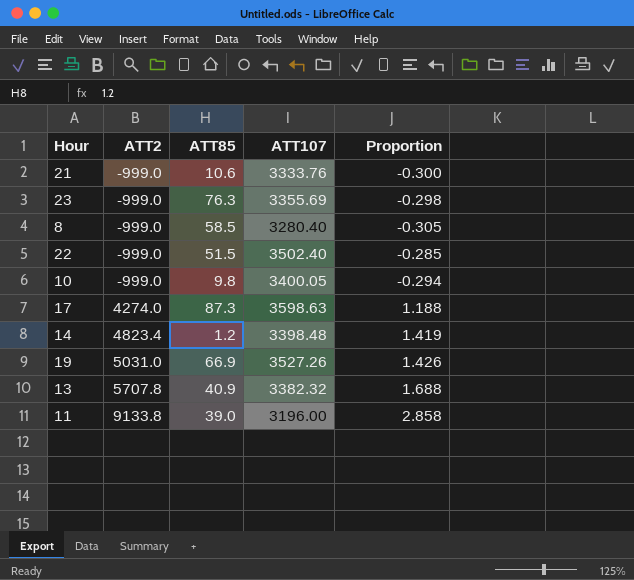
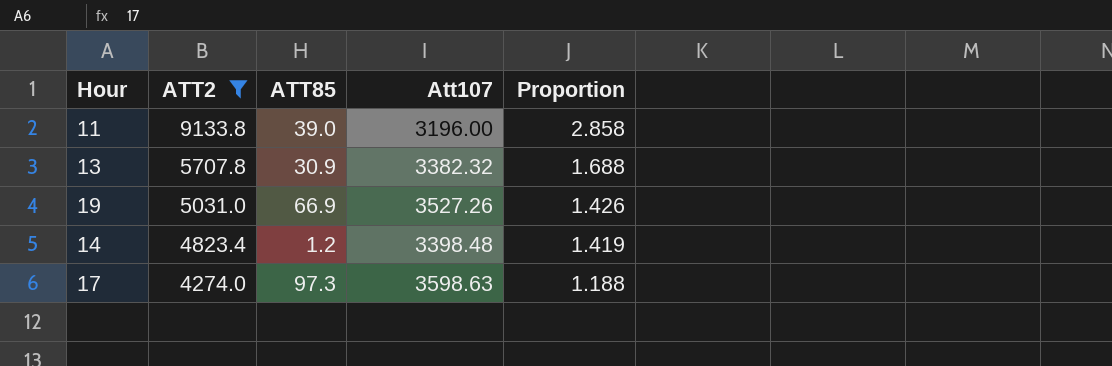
filter: none -> ATT2 != -999.0
row order: ATT2 ascending -> ATT2 descending
column name: ATT107 -> Att107
13 | ATT85: 40.9 -> 30.9
17 | ATT85: 87.3 -> 97.3

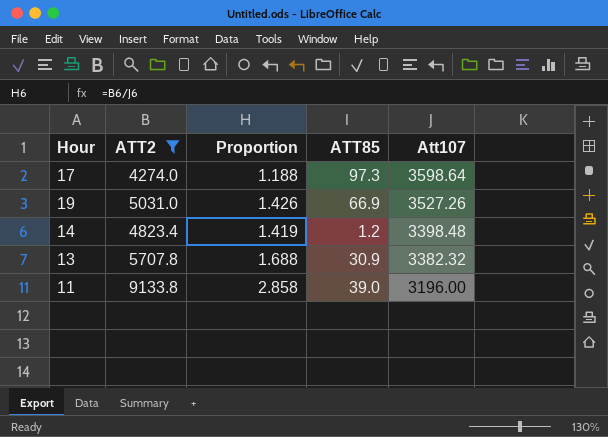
row order: ATT2 descending -> Att107 descending
column Proportion | position: 5 -> 3
17 | Att107: 3598.63 -> 3598.64

